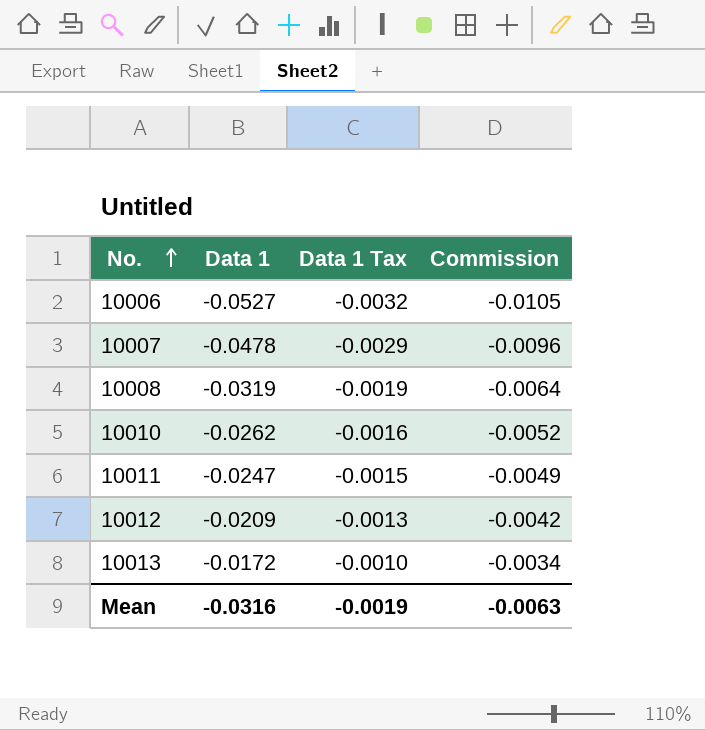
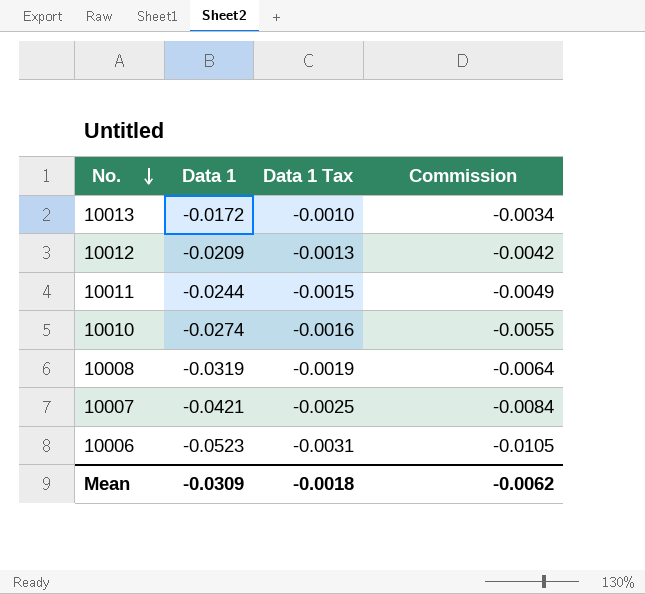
row order: No. ascending -> No. descending
10011 | Data 1: -0.0247 -> -0.0244
10010 | Data 1: -0.0262 -> -0.0274
10010 | Commission: -0.0052 -> -0.0055
10007 | Data 1: -0.0478 -> -0.0421
10007 | Data 1 Tax: -0.0029 -> -0.0025
10007 | Commission: -0.0096 -> -0.0084
10006 | Data 1: -0.0527 -> -0.0523
10006 | Data 1 Tax: -0.0032 -> -0.0031
Mean | Data 1: -0.0316 -> -0.0309
Mean | Data 1 Tax: -0.0019 -> -0.0018
Mean | Commission: -0.0063 -> -0.0062

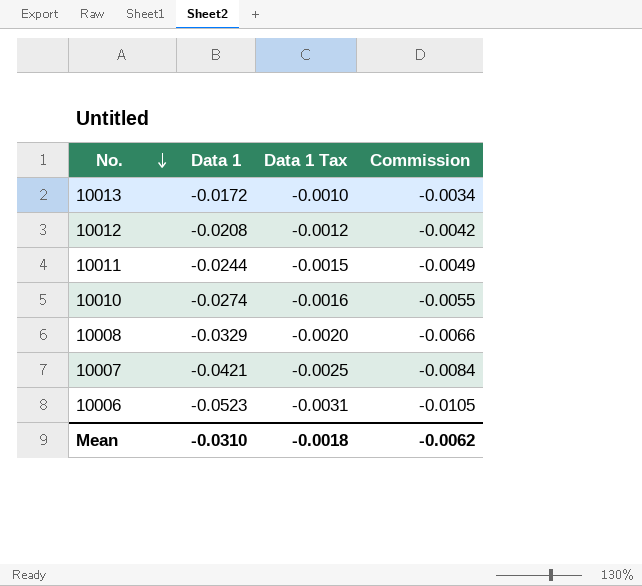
10012 | Data 1: -0.0209 -> -0.0208
10012 | Data 1 Tax: -0.0013 -> -0.0012
10008 | Data 1: -0.0319 -> -0.0329
10008 | Data 1 Tax: -0.0019 -> -0.0020
10008 | Commission: -0.0064 -> -0.0066
Mean | Data 1: -0.0309 -> -0.0310

